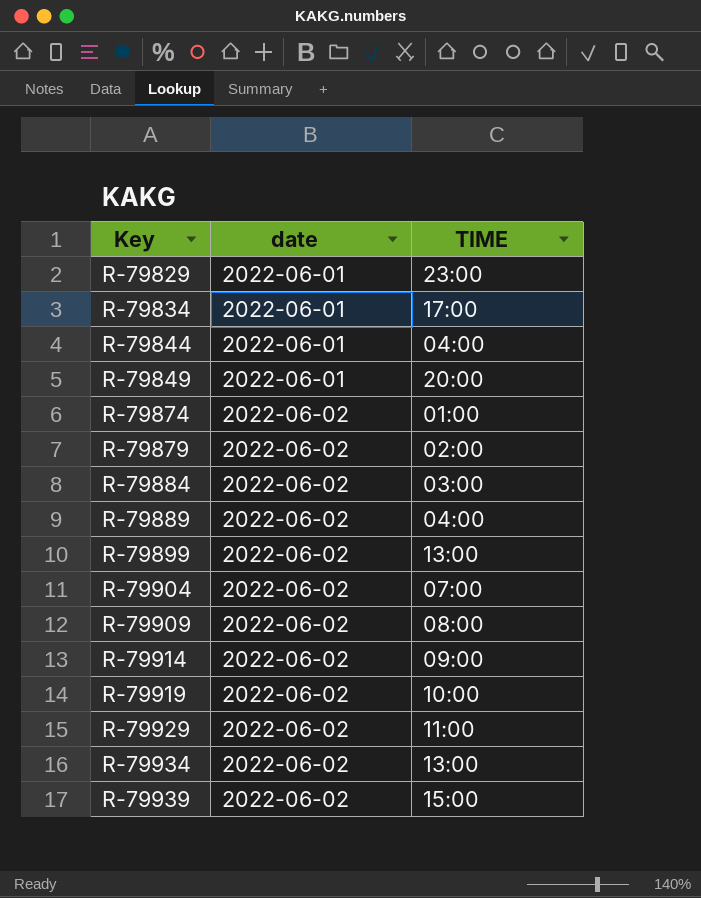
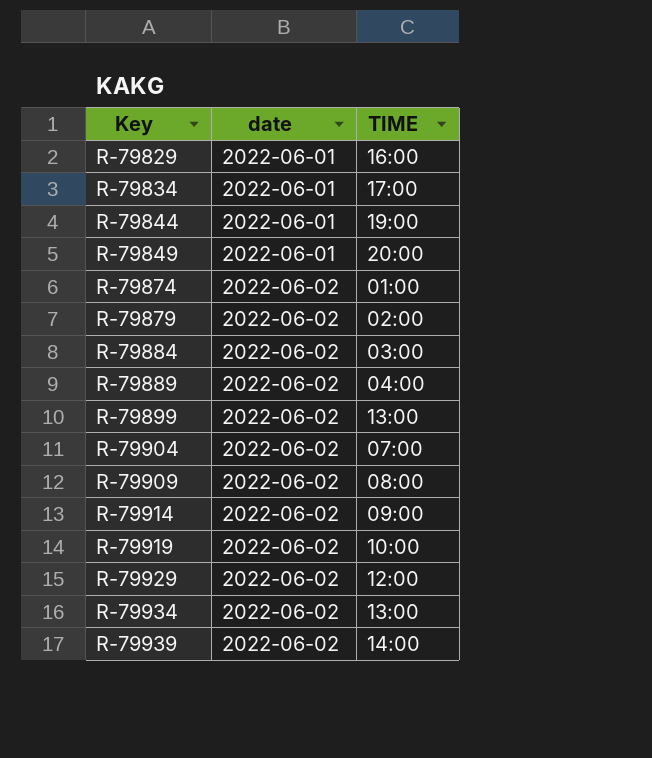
R-79829 | TIME: 23:00 -> 16:00
R-79844 | TIME: 04:00 -> 19:00
R-79929 | TIME: 11:00 -> 12:00
R-79939 | TIME: 15:00 -> 14:00

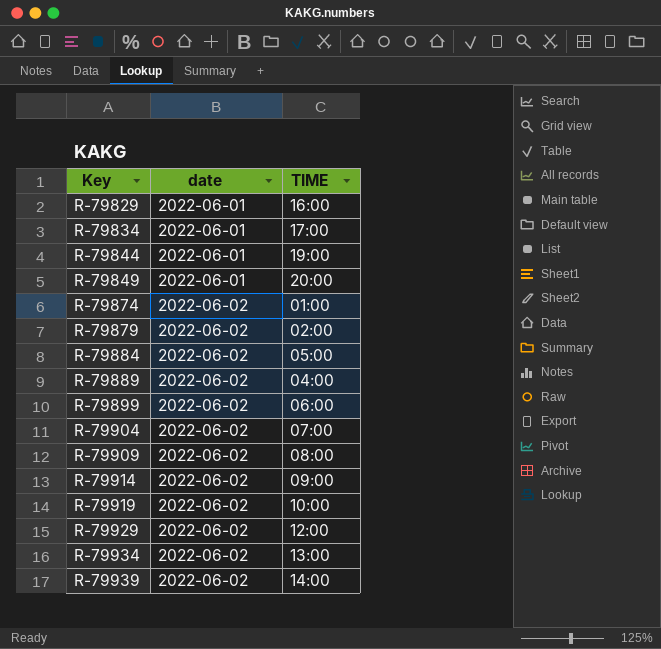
R-79884 | TIME: 03:00 -> 05:00
R-79899 | TIME: 13:00 -> 06:00

